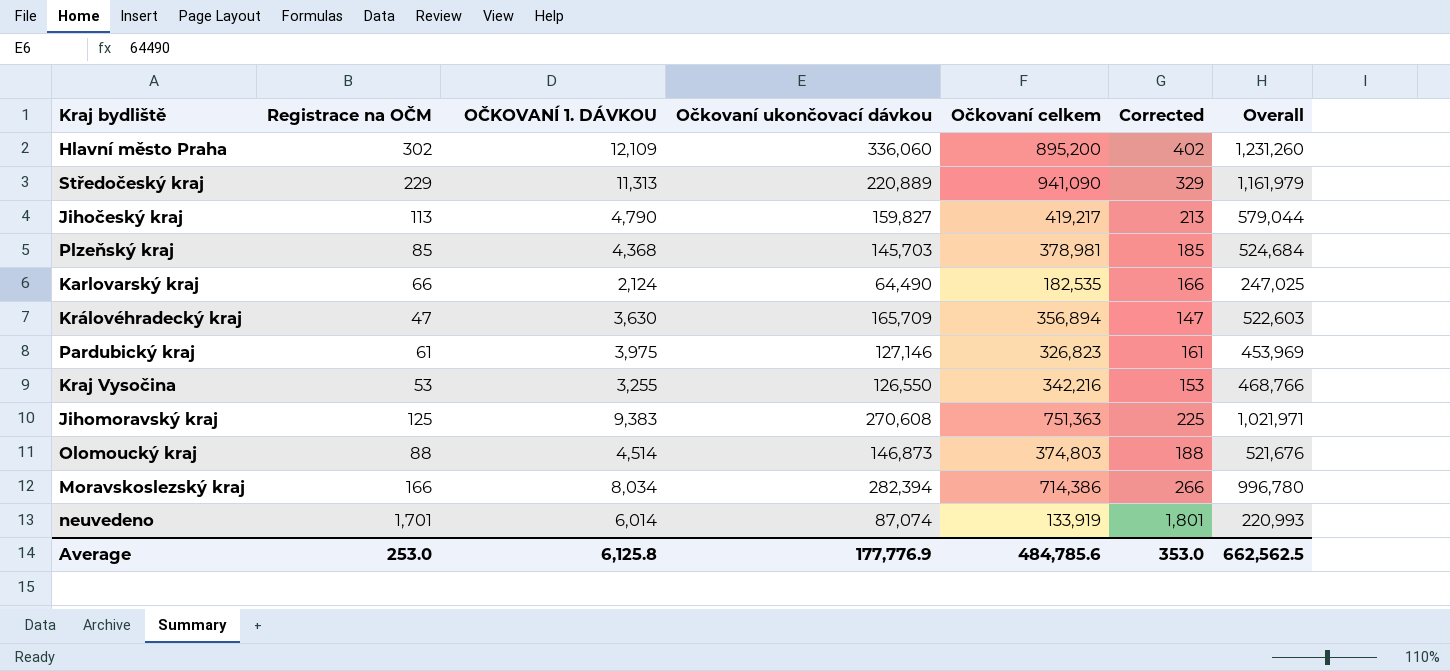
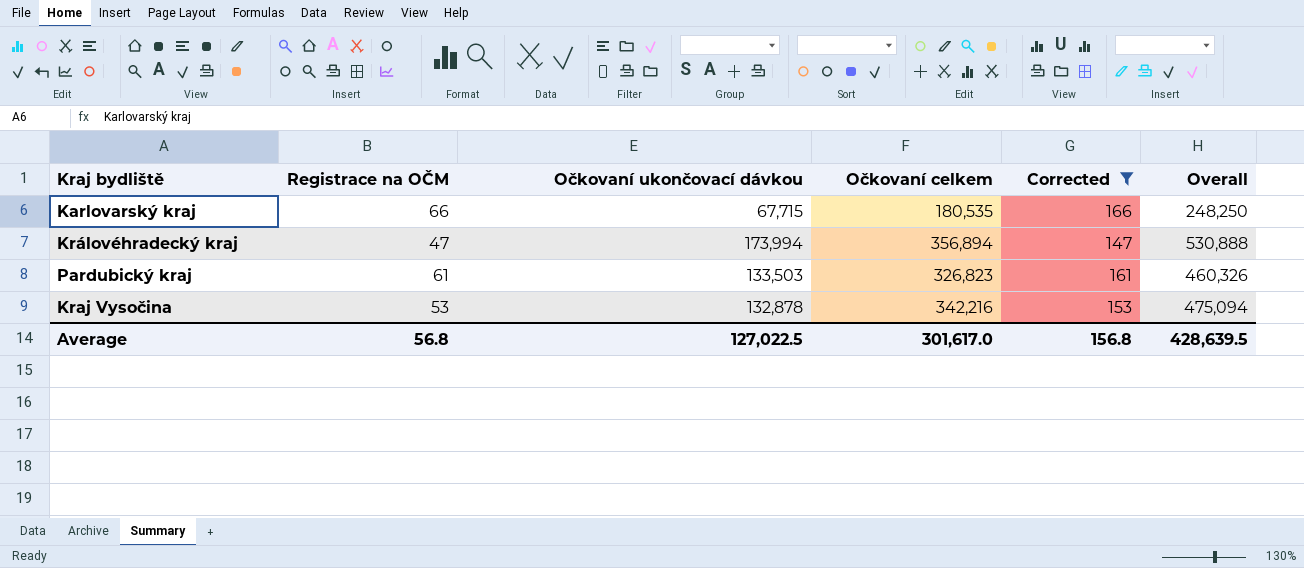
filter: none -> Corrected <= 166
column OČKOVANÍ 1. DÁVKOU | position: 3 -> none
Karlovarský kraj | Očkovaní ukončovací dávkou: 64,490 -> 67,715
Karlovarský kraj | Očkovaní celkem: 182,535 -> 180,535
Karlovarský kraj | Overall: 247,025 -> 248,250
Královéhradecký kraj | Očkovaní ukončovací dávkou: 165,709 -> 173,994
Královéhradecký kraj | Overall: 522,603 -> 530,888
Pardubický kraj | Očkovaní ukončovací dávkou: 127,146 -> 133,503
Pardubický kraj | Overall: 453,969 -> 460,326
Kraj Vysočina | Očkovaní ukončovací dávkou: 126,550 -> 132,878
Kraj Vysočina | Overall: 468,766 -> 475,094
Average | Registrace na OČM: 253.0 -> 56.8
Average | Očkovaní ukončovací dávkou: 177,776.9 -> 127,022.5
Average | Očkovaní celkem: 484,785.6 -> 301,617.0
Average | Corrected: 353.0 -> 156.8
Average | Overall: 662,562.5 -> 428,639.5

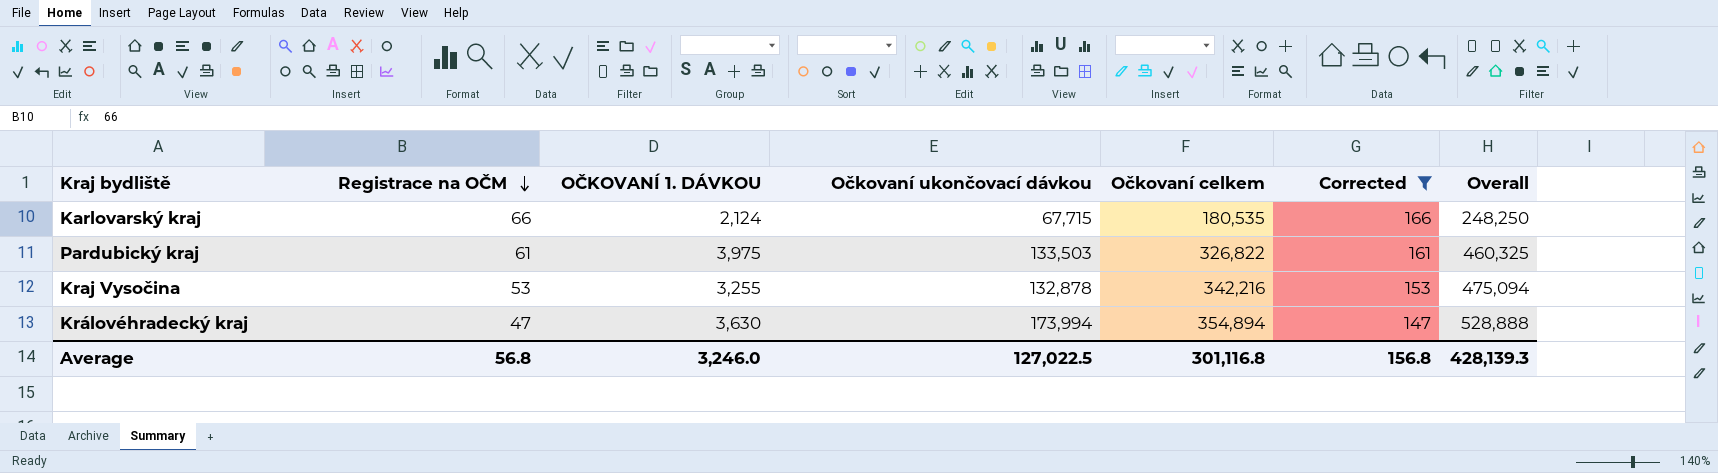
row order: none -> Registrace na OČM descending
column OČKOVANÍ 1. DÁVKOU | position: none -> 3
Pardubický kraj | Očkovaní celkem: 326,823 -> 326,822
Pardubický kraj | Overall: 460,326 -> 460,325
Královéhradecký kraj | Očkovaní celkem: 356,894 -> 354,894
Královéhradecký kraj | Overall: 530,888 -> 528,888
Average | Očkovaní celkem: 301,617.0 -> 301,116.8
Average | Overall: 428,639.5 -> 428,139.3

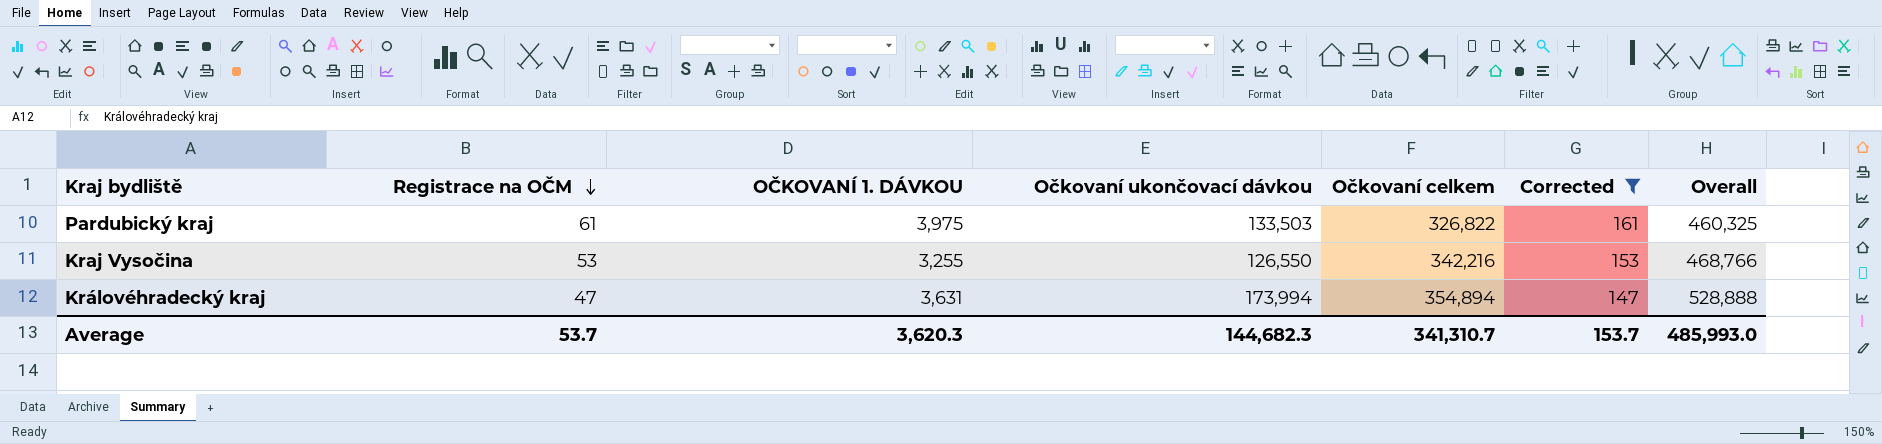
row Karlovarský kraj: 66 | 2,124 | 67,715 | 180,535 | 166 | 248,250 -> none
Kraj Vysočina | Očkovaní ukončovací dávkou: 132,878 -> 126,550
Kraj Vysočina | Overall: 475,094 -> 468,766
Královéhradecký kraj | OČKOVANÍ 1. DÁVKOU: 3,630 -> 3,631
Average | Registrace na OČM: 56.8 -> 53.7
Average | OČKOVANÍ 1. DÁVKOU: 3,246.0 -> 3,620.3
Average | Očkovaní ukončovací dávkou: 127,022.5 -> 144,682.3
Average | Očkovaní celkem: 301,116.8 -> 341,310.7
Average | Corrected: 156.8 -> 153.7
Average | Overall: 428,139.3 -> 485,993.0

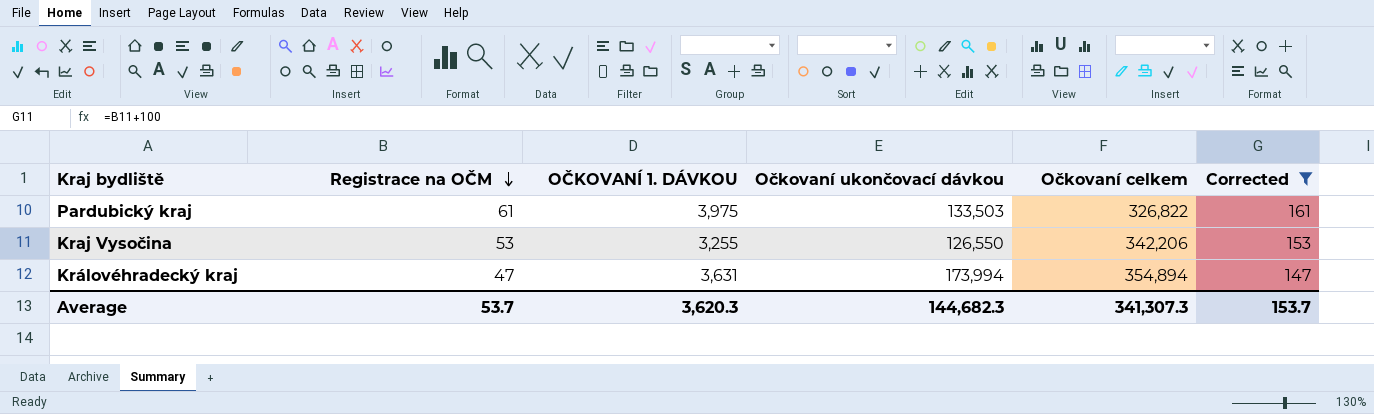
column Overall | formula: [Očkovaní ukončovací dávkou] + [Očkovaní celkem] -> none
Kraj Vysočina | Očkovaní celkem: 342,216 -> 342,206
Average | Očkovaní celkem: 341,310.7 -> 341,307.3

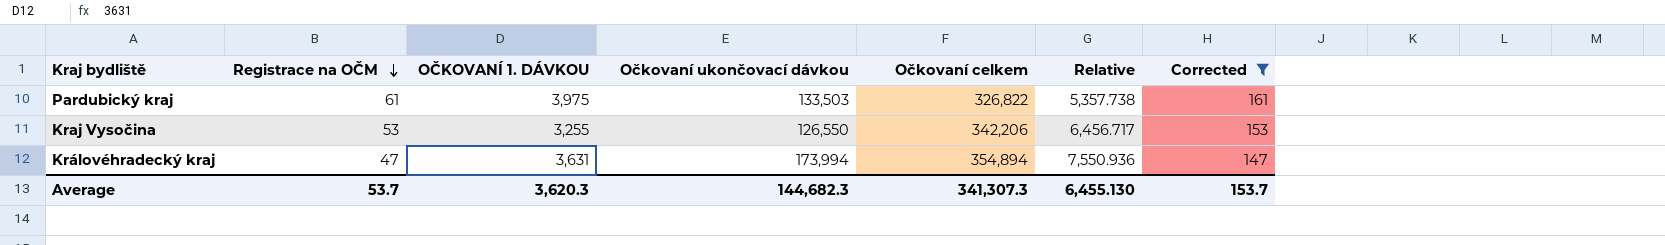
column Relative | formula: none -> [Očkovaní celkem] / [Registrace na OČM]

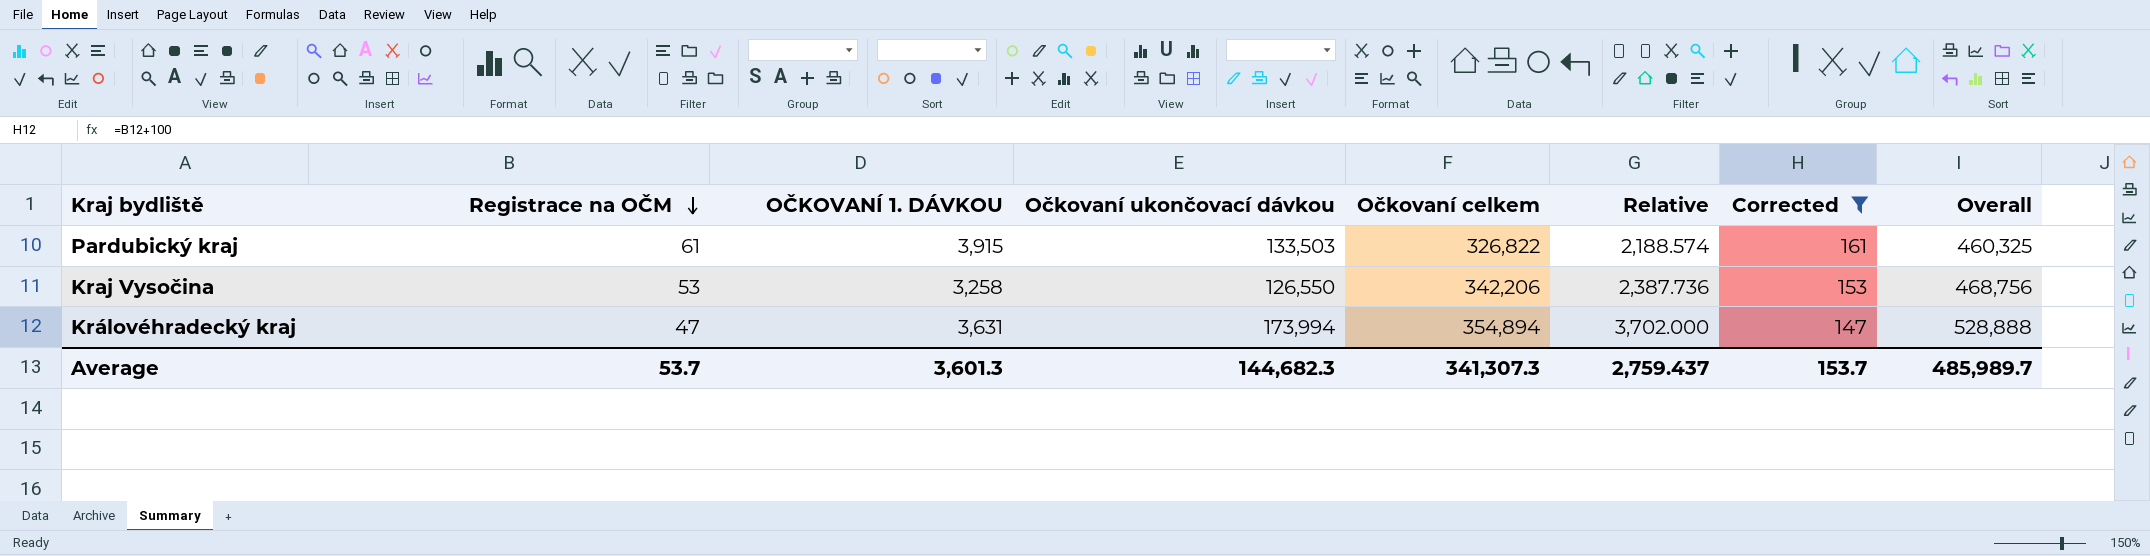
column Relative | formula: [Očkovaní celkem] / [Registrace na OČM] -> [Očkovaní ukončovací dávkou] / [Registrace na OČM]
column Overall | formula: none -> [Očkovaní ukončovací dávkou] + [Očkovaní celkem]
Pardubický kraj | OČKOVANÍ 1. DÁVKOU: 3,975 -> 3,915
Kraj Vysočina | OČKOVANÍ 1. DÁVKOU: 3,255 -> 3,258
Average | OČKOVANÍ 1. DÁVKOU: 3,620.3 -> 3,601.3
Average | Relative: 6,455.130 -> 2,759.437

